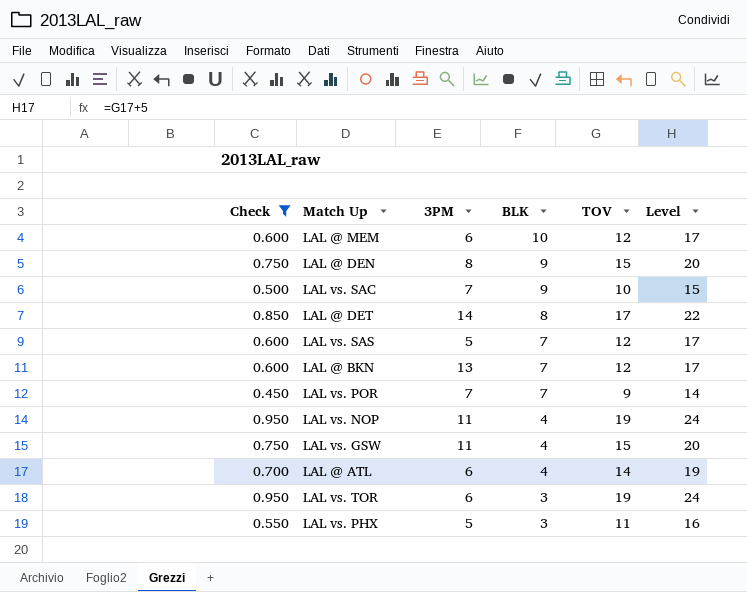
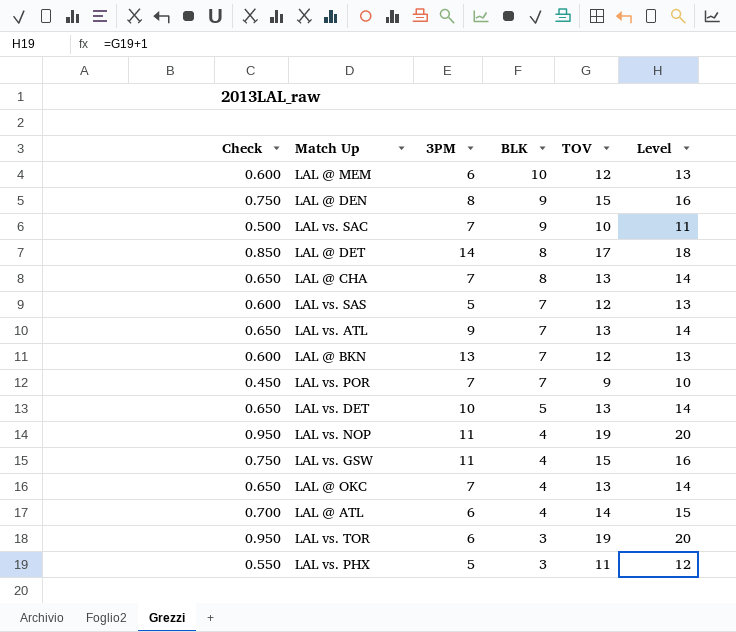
filter: Check != 0.650 -> none
column Level | formula: [TOV] + 5 -> [TOV] + 1

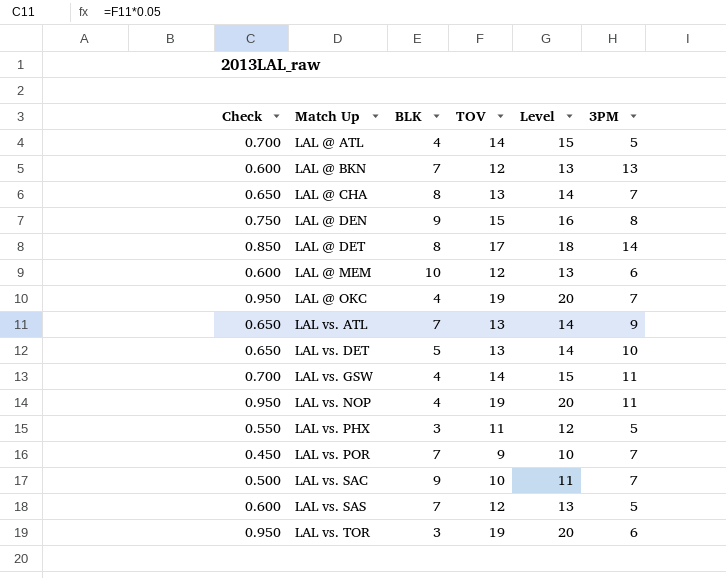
row order: BLK descending -> Match Up ascending
column 3PM | position: 3 -> 6
LAL @ ATL | 3PM: 6 -> 5
LAL @ OKC | Check: 0.650 -> 0.950
LAL @ OKC | TOV: 13 -> 19
LAL @ OKC | Level: 14 -> 20
LAL vs. GSW | Check: 0.750 -> 0.700
LAL vs. GSW | TOV: 15 -> 14
LAL vs. GSW | Level: 16 -> 15

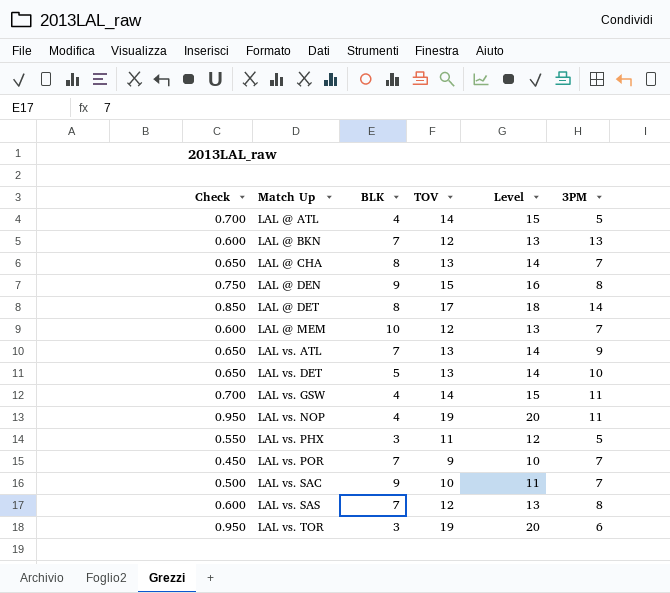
row LAL @ OKC: 0.950 | 4 | 19 | 20 | 7 -> none
LAL @ MEM | 3PM: 6 -> 7
LAL vs. SAS | 3PM: 5 -> 8

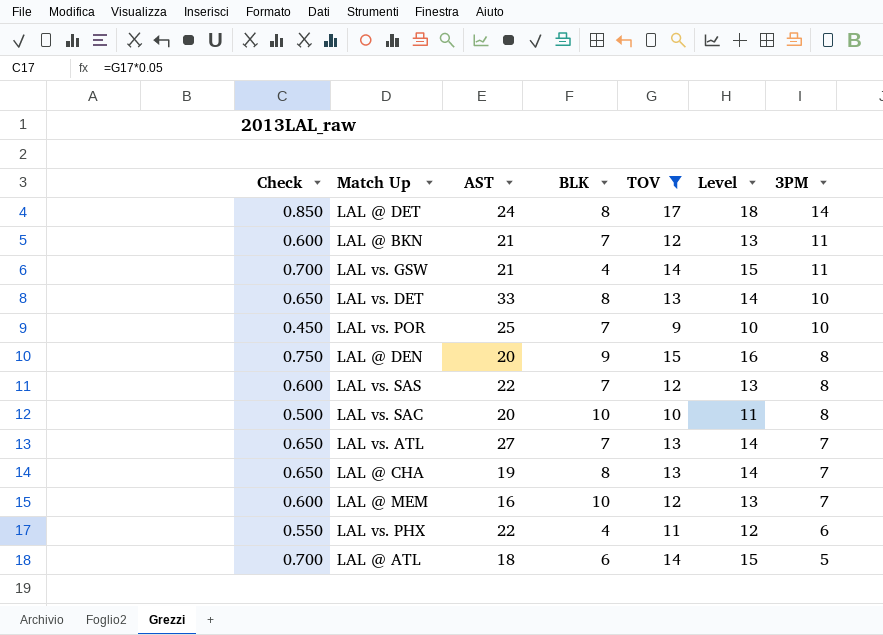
filter: none -> TOV != 19
row order: Match Up ascending -> 3PM descending
column AST | position: none -> 3
LAL @ BKN | 3PM: 13 -> 11
LAL vs. DET | BLK: 5 -> 8
LAL vs. POR | 3PM: 7 -> 10
LAL vs. SAC | BLK: 9 -> 10
LAL vs. SAC | 3PM: 7 -> 8
LAL vs. ATL | 3PM: 9 -> 7
LAL vs. PHX | BLK: 3 -> 4
LAL vs. PHX | 3PM: 5 -> 6
LAL @ ATL | BLK: 4 -> 6

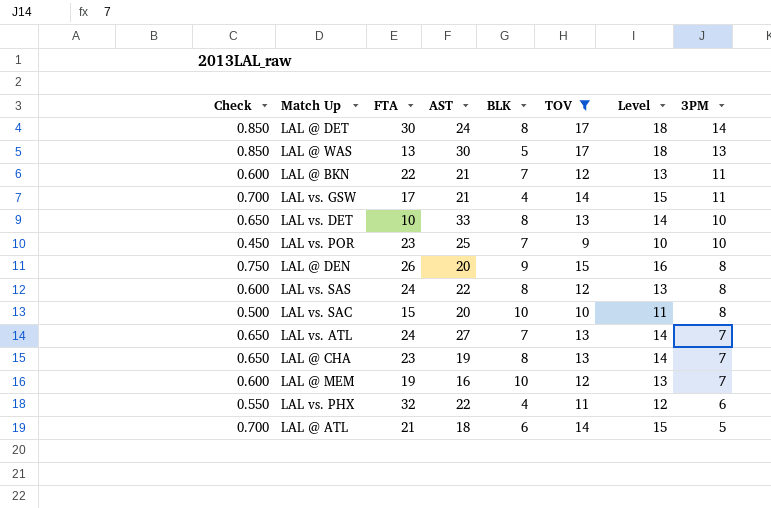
column FTA | position: none -> 3
row LAL @ WAS: none -> 0.850 | 13 | 30 | 5 | 17 | 18 | 13
LAL vs. SAS | BLK: 7 -> 8

